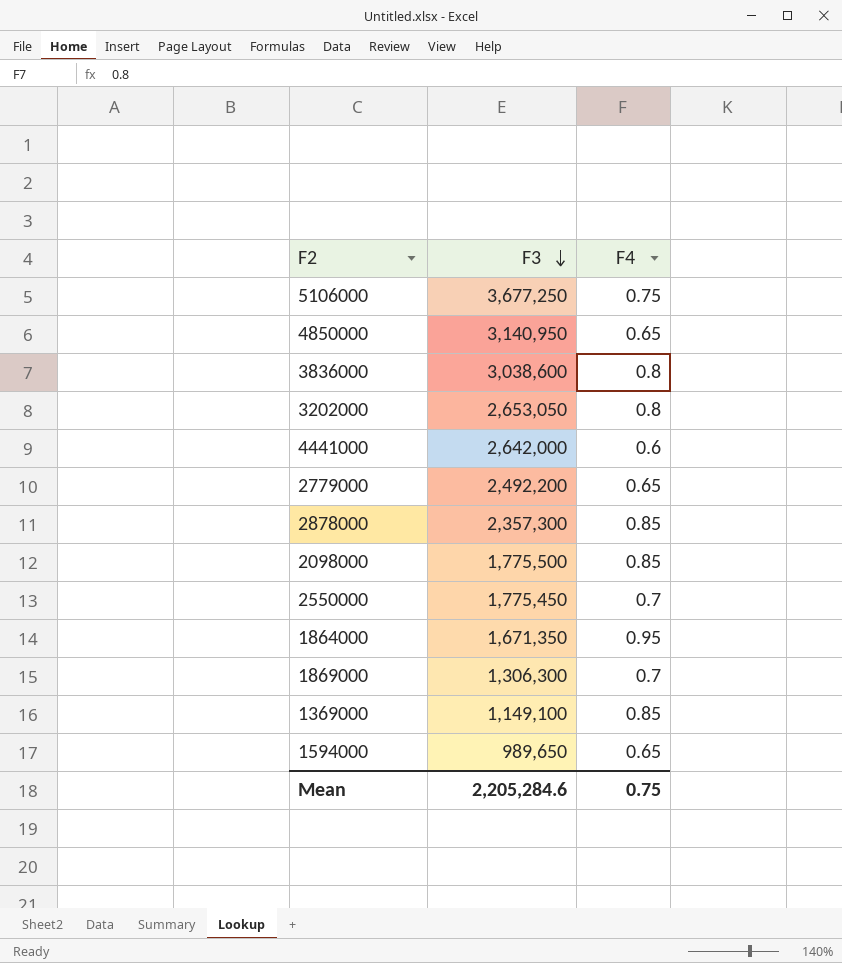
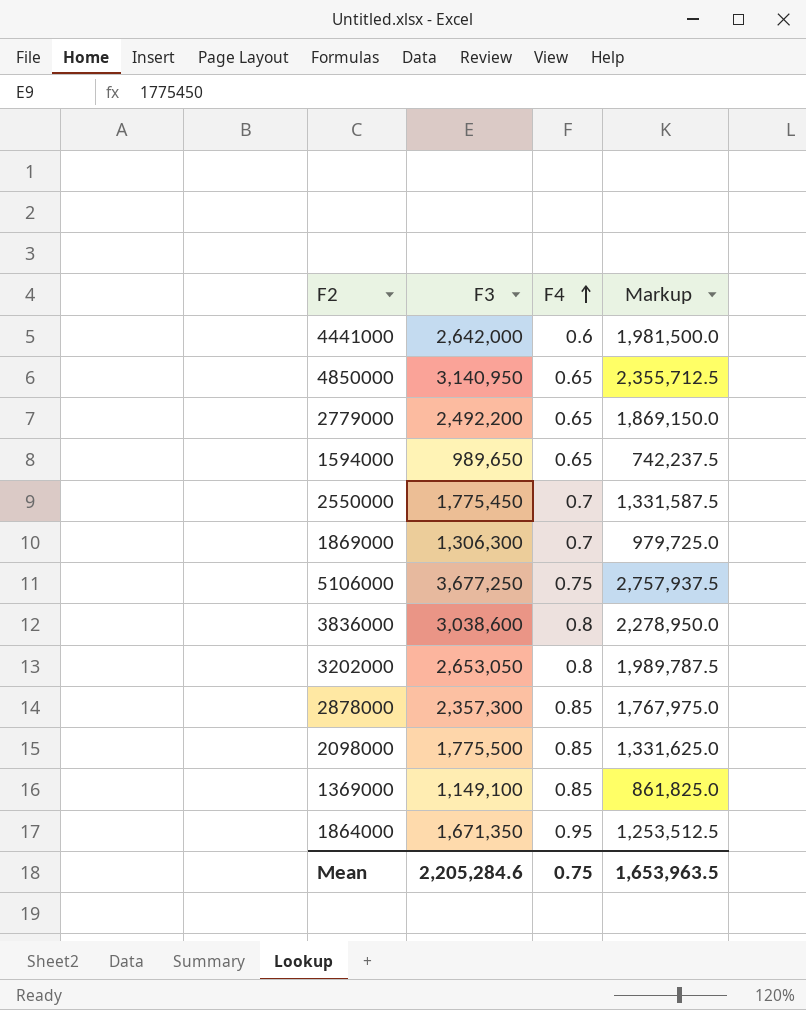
row order: F3 descending -> F4 ascending
column Markup | formula: none -> [F3] * 0.75

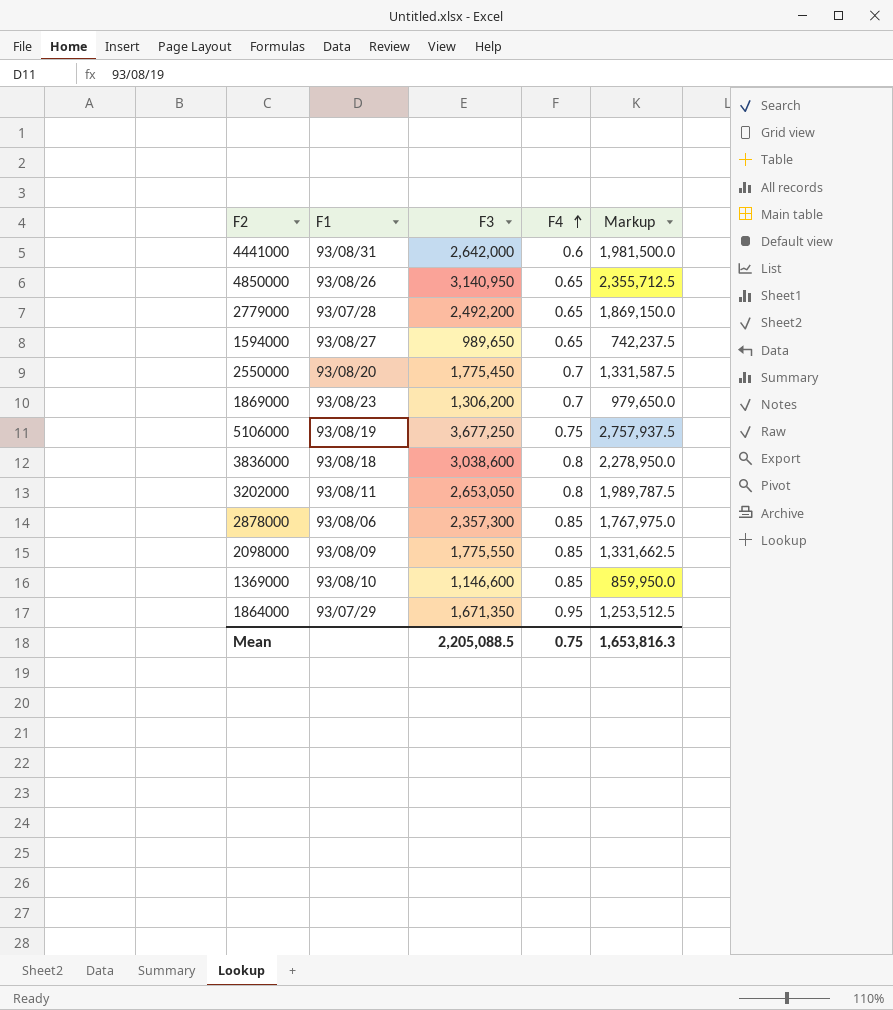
column F1 | position: none -> 2
1869000 | F3: 1,306,300 -> 1,306,200
1869000 | Markup: 979,725.0 -> 979,650.0
2098000 | F3: 1,775,500 -> 1,775,550
2098000 | Markup: 1,331,625.0 -> 1,331,662.5
1369000 | F3: 1,149,100 -> 1,146,600
1369000 | Markup: 861,825.0 -> 859,950.0
Mean | F3: 2,205,284.6 -> 2,205,088.5
Mean | Markup: 1,653,963.5 -> 1,653,816.3

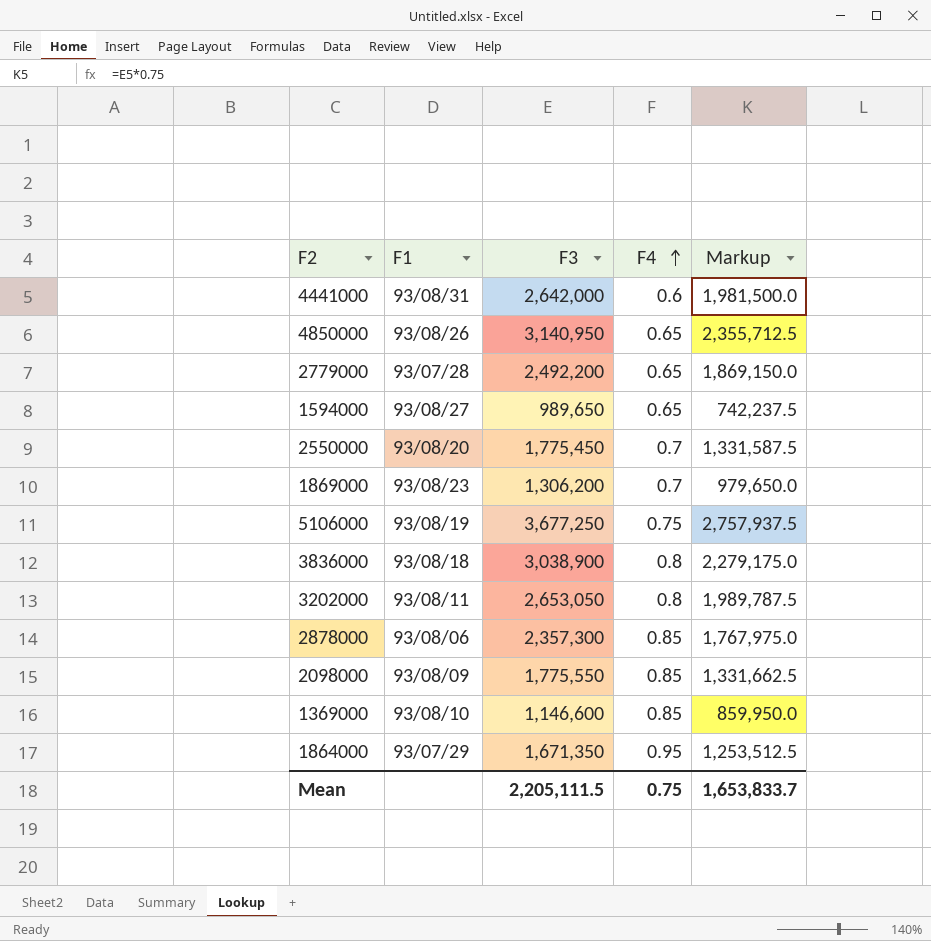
3836000 | F3: 3,038,600 -> 3,038,900
3836000 | Markup: 2,278,950.0 -> 2,279,175.0
Mean | F3: 2,205,088.5 -> 2,205,111.5
Mean | Markup: 1,653,816.3 -> 1,653,833.7

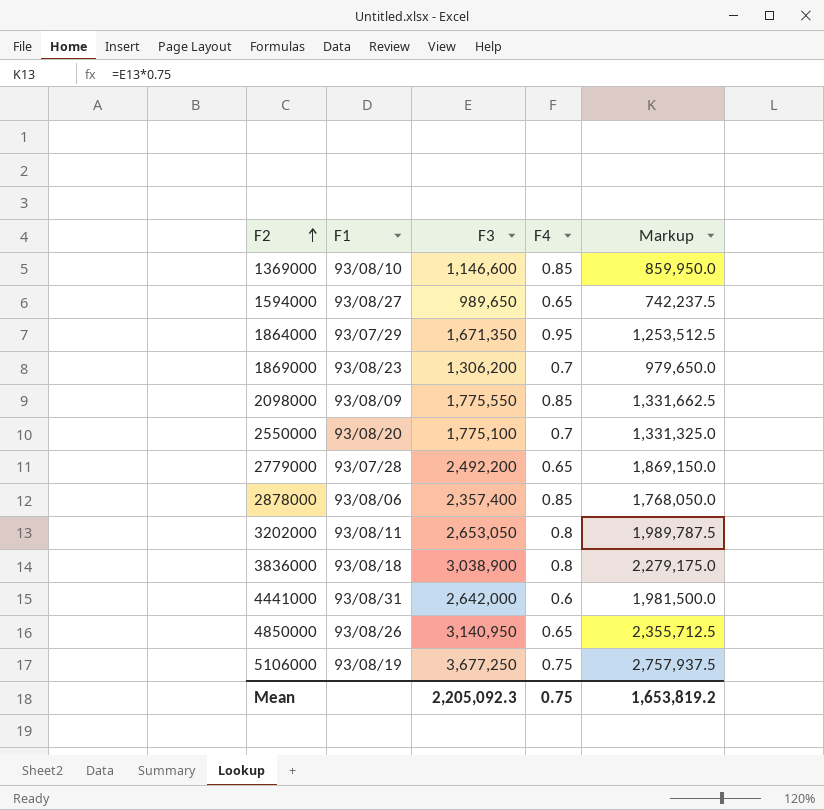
row order: F4 ascending -> F2 ascending
2550000 | F3: 1,775,450 -> 1,775,100
2550000 | Markup: 1,331,587.5 -> 1,331,325.0
2878000 | F3: 2,357,300 -> 2,357,400
2878000 | Markup: 1,767,975.0 -> 1,768,050.0
Mean | F3: 2,205,111.5 -> 2,205,092.3
Mean | Markup: 1,653,833.7 -> 1,653,819.2

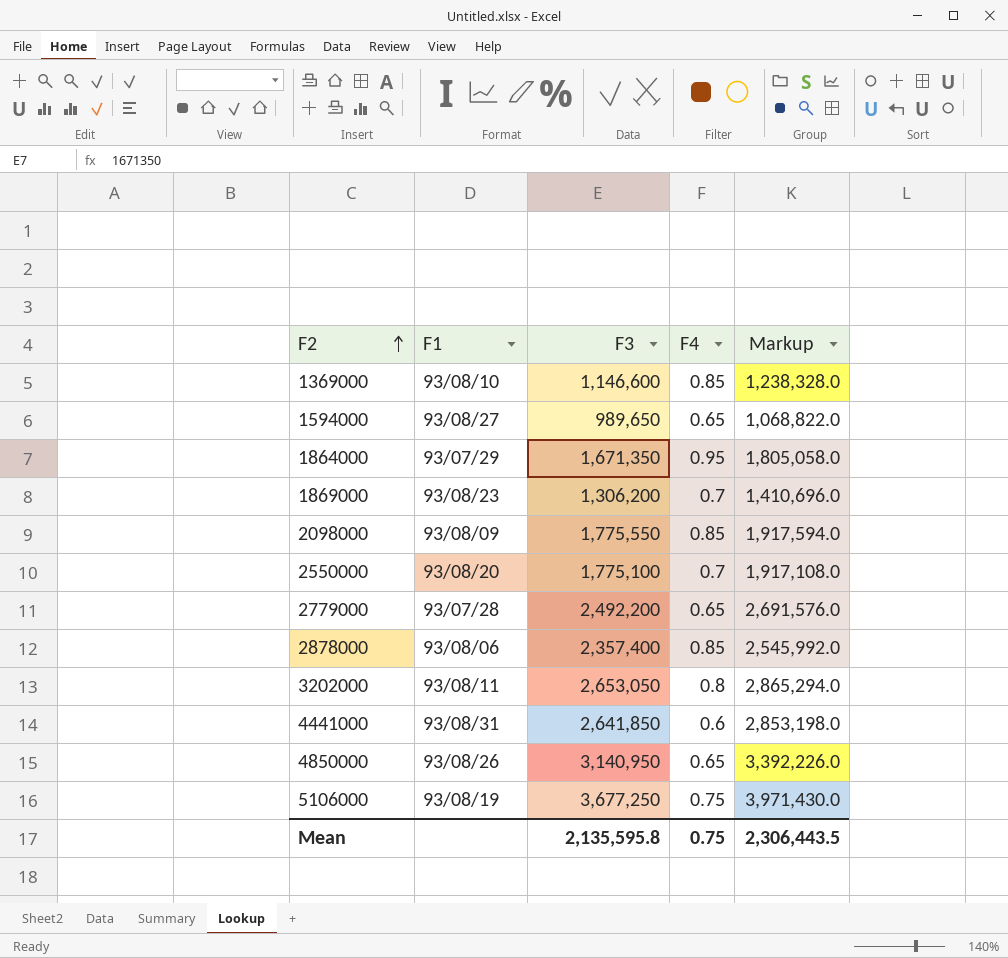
column Markup | formula: [F3] * 0.75 -> [F3] * 1.08
row 3836000: 93/08/18 | 3,038,900 | 0.8 | 2,279,175.0 -> none
4441000 | F3: 2,642,000 -> 2,641,850
Mean | F3: 2,205,092.3 -> 2,135,595.8
Mean | Markup: 1,653,819.2 -> 2,306,443.5

